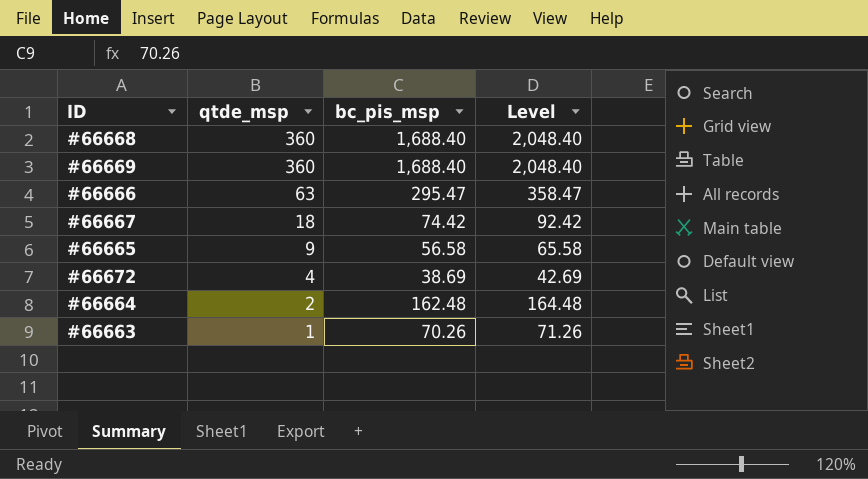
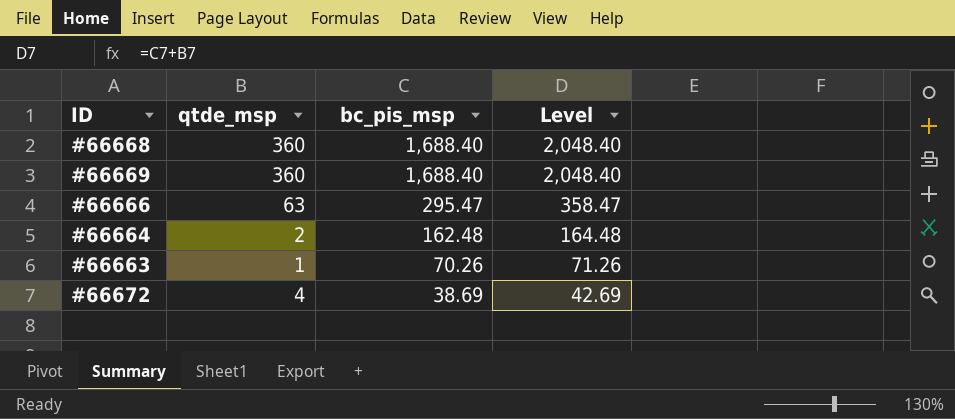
row order: qtde_msp descending -> bc_pis_msp descending
row #66667: 18 | 74.42 | 92.42 -> none
row #66665: 9 | 56.58 | 65.58 -> none

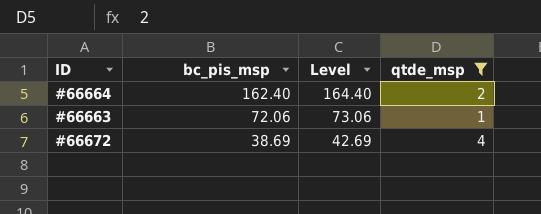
filter: none -> qtde_msp <= 4
column qtde_msp | position: 2 -> 4
#66664 | bc_pis_msp: 162.48 -> 162.40
#66664 | Level: 164.48 -> 164.40
#66663 | bc_pis_msp: 70.26 -> 72.06
#66663 | Level: 71.26 -> 73.06

